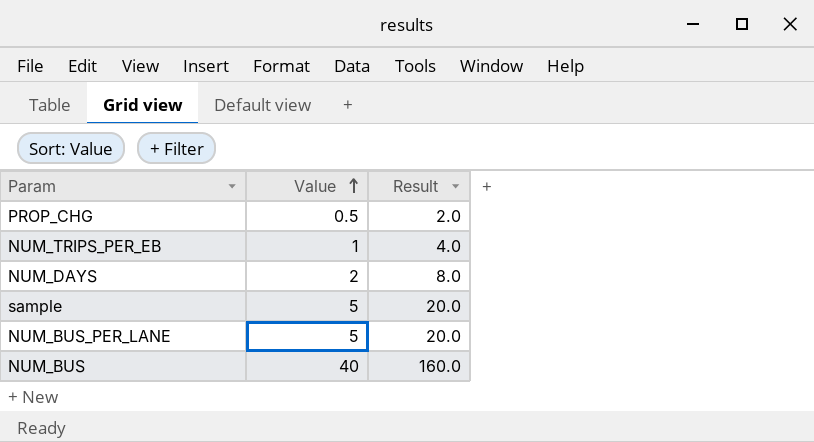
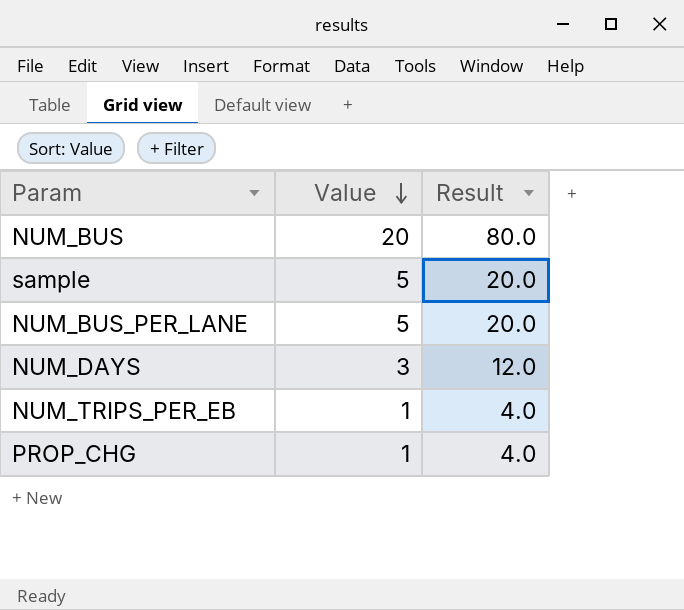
row order: Value ascending -> Value descending
NUM_BUS | Value: 40 -> 20
NUM_BUS | Result: 160.0 -> 80.0
NUM_DAYS | Value: 2 -> 3
NUM_DAYS | Result: 8.0 -> 12.0
PROP_CHG | Value: 0.5 -> 1
PROP_CHG | Result: 2.0 -> 4.0

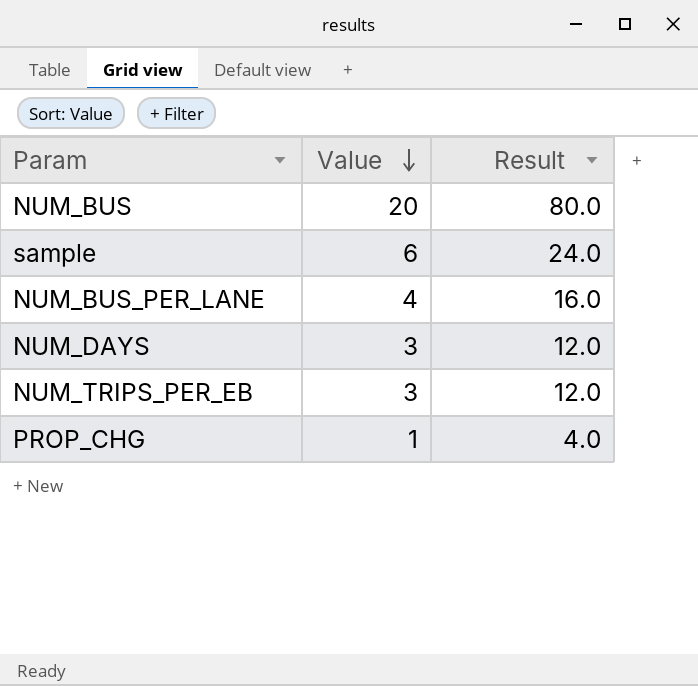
sample | Value: 5 -> 6
sample | Result: 20.0 -> 24.0
NUM_BUS_PER_LANE | Value: 5 -> 4
NUM_BUS_PER_LANE | Result: 20.0 -> 16.0
NUM_TRIPS_PER_EB | Value: 1 -> 3
NUM_TRIPS_PER_EB | Result: 4.0 -> 12.0

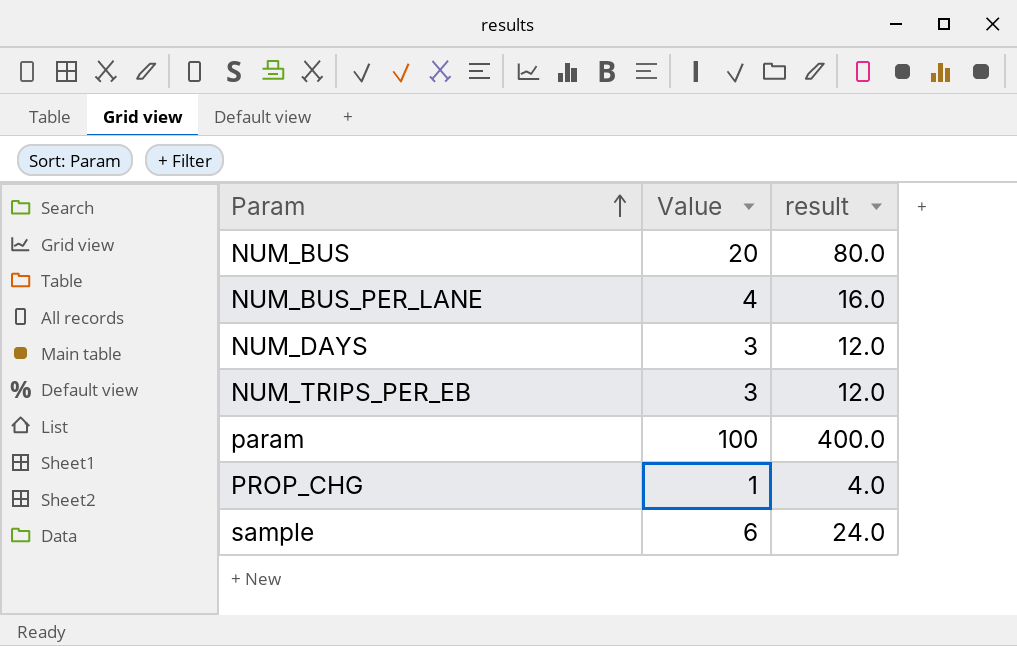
row order: Value descending -> Param ascending
column name: Result -> result
row param: none -> 100 | 400.0

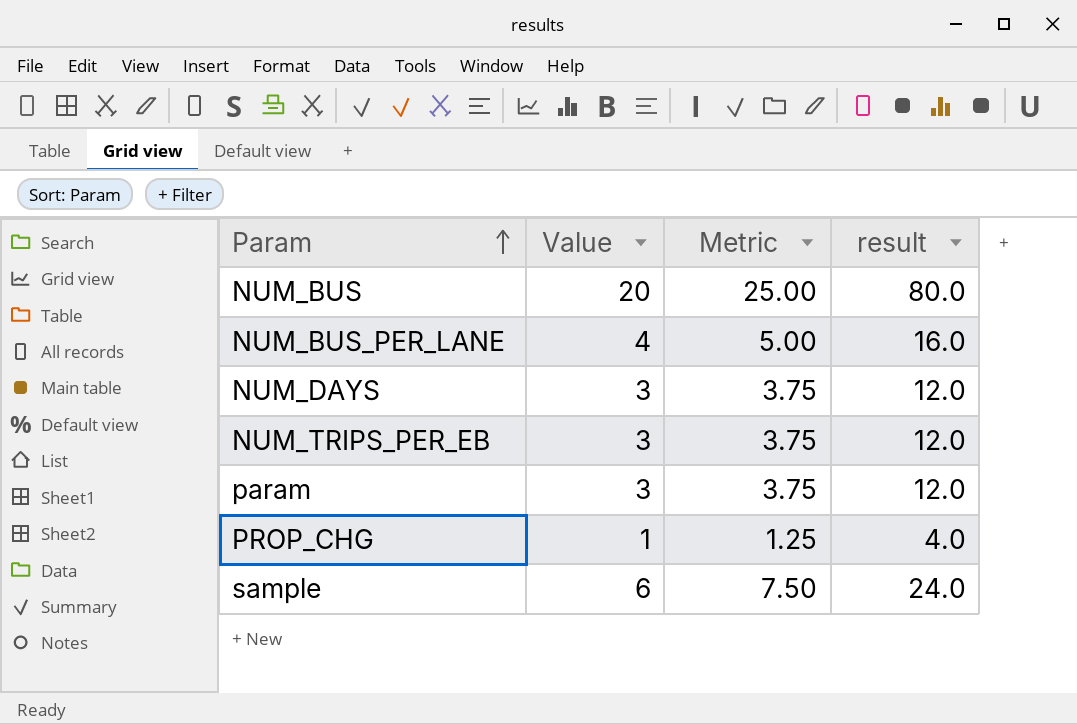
column Metric | formula: none -> [Value] * 1.25
param | Value: 100 -> 3
param | result: 400.0 -> 12.0

